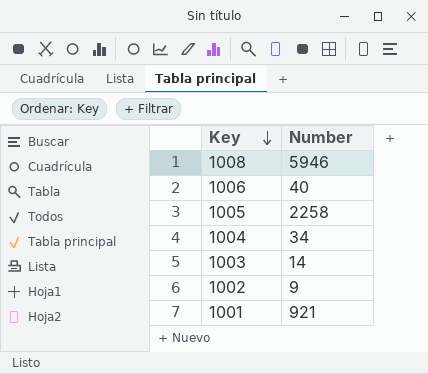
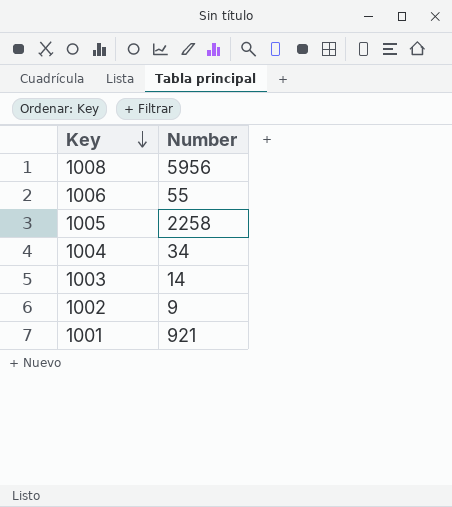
1008 | Number: 5946 -> 5956
1006 | Number: 40 -> 55

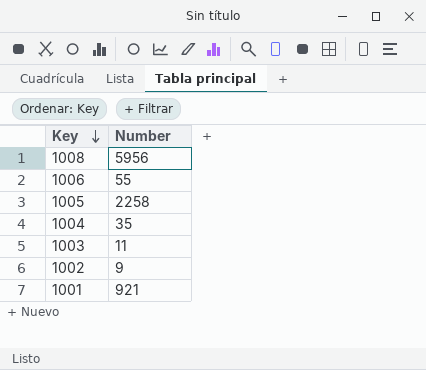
1004 | Number: 34 -> 35
1003 | Number: 14 -> 11

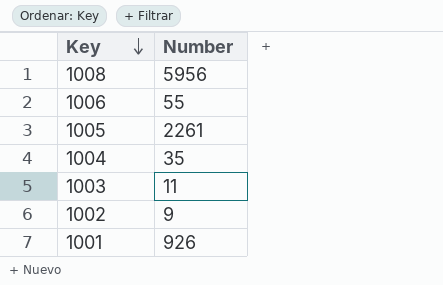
1005 | Number: 2258 -> 2261
1001 | Number: 921 -> 926

